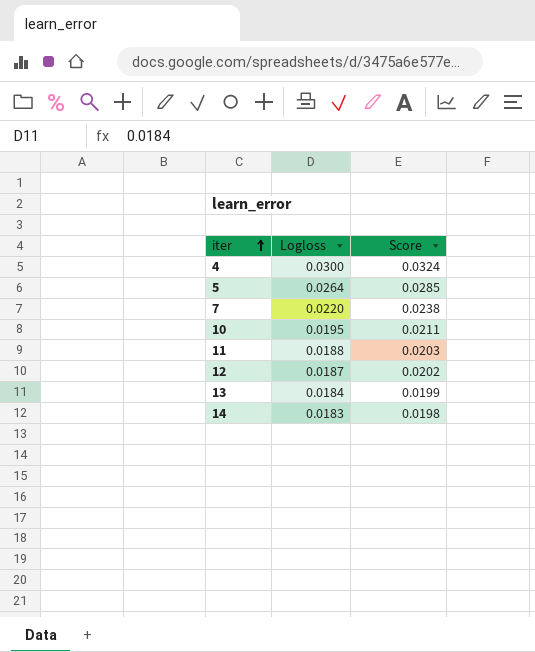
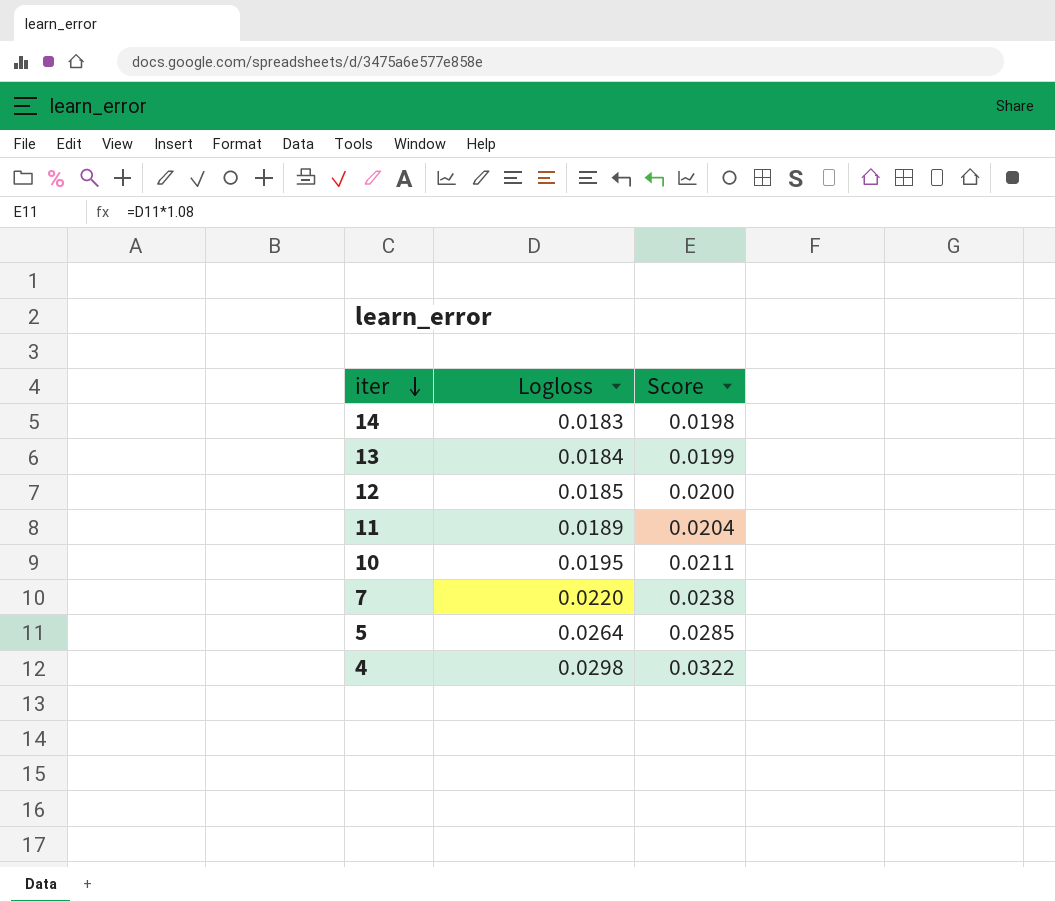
row order: iter ascending -> iter descending
12 | Logloss: 0.0187 -> 0.0185
12 | Score: 0.0202 -> 0.0200
11 | Logloss: 0.0188 -> 0.0189
11 | Score: 0.0203 -> 0.0204
4 | Logloss: 0.0300 -> 0.0298
4 | Score: 0.0324 -> 0.0322

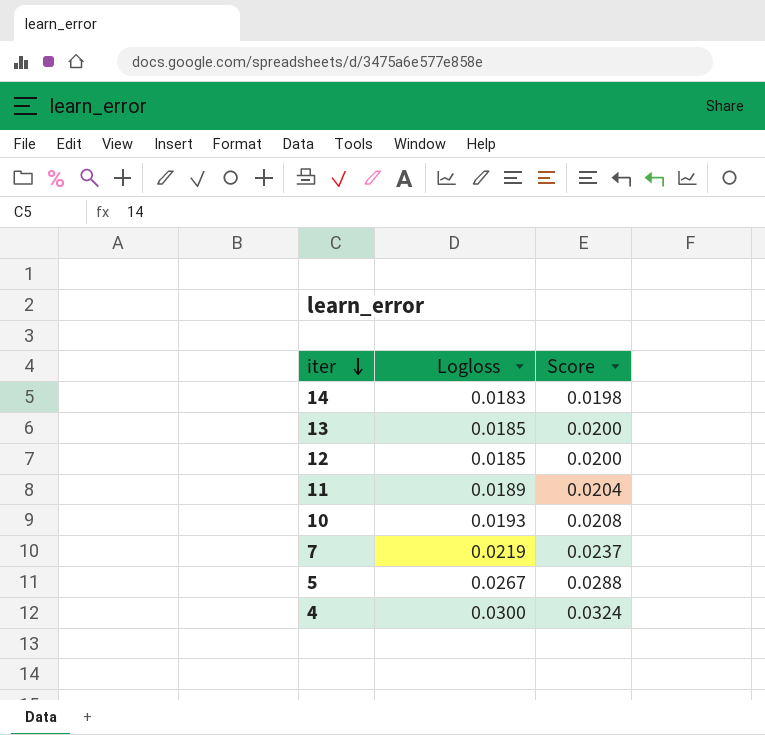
13 | Logloss: 0.0184 -> 0.0185
13 | Score: 0.0199 -> 0.0200
10 | Logloss: 0.0195 -> 0.0193
10 | Score: 0.0211 -> 0.0208
7 | Logloss: 0.0220 -> 0.0219
7 | Score: 0.0238 -> 0.0237
5 | Logloss: 0.0264 -> 0.0267
5 | Score: 0.0285 -> 0.0288
4 | Logloss: 0.0298 -> 0.0300
4 | Score: 0.0322 -> 0.0324

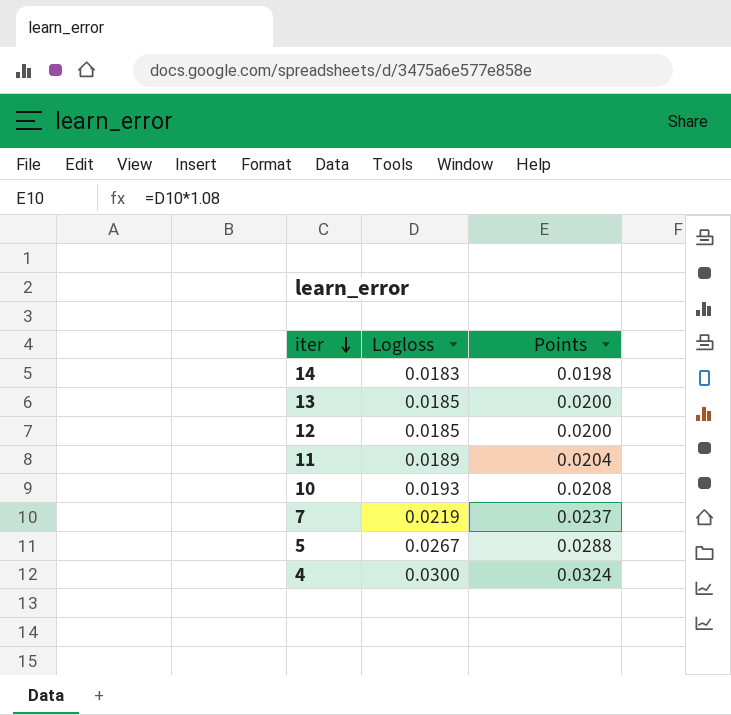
column name: Score -> Points

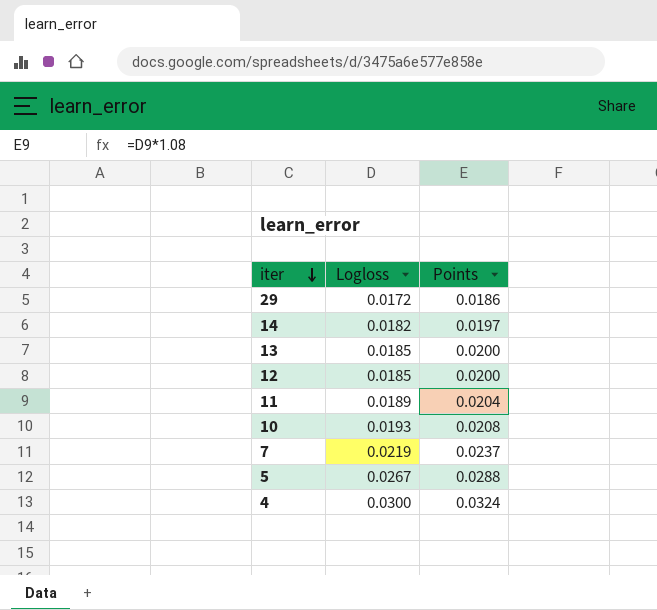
row 29: none -> 0.0172 | 0.0186
14 | Logloss: 0.0183 -> 0.0182
14 | Points: 0.0198 -> 0.0197

